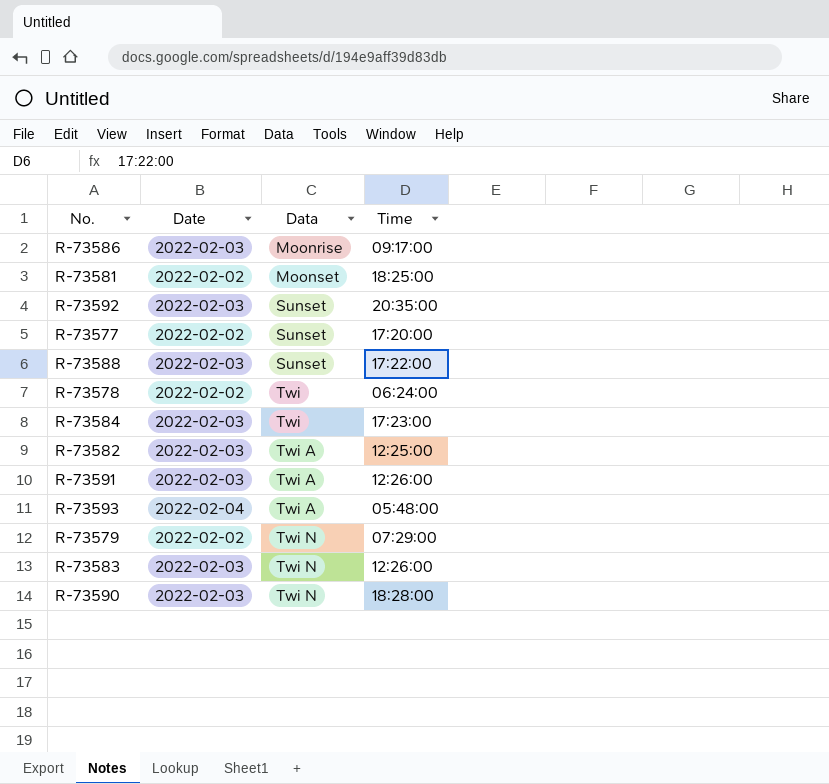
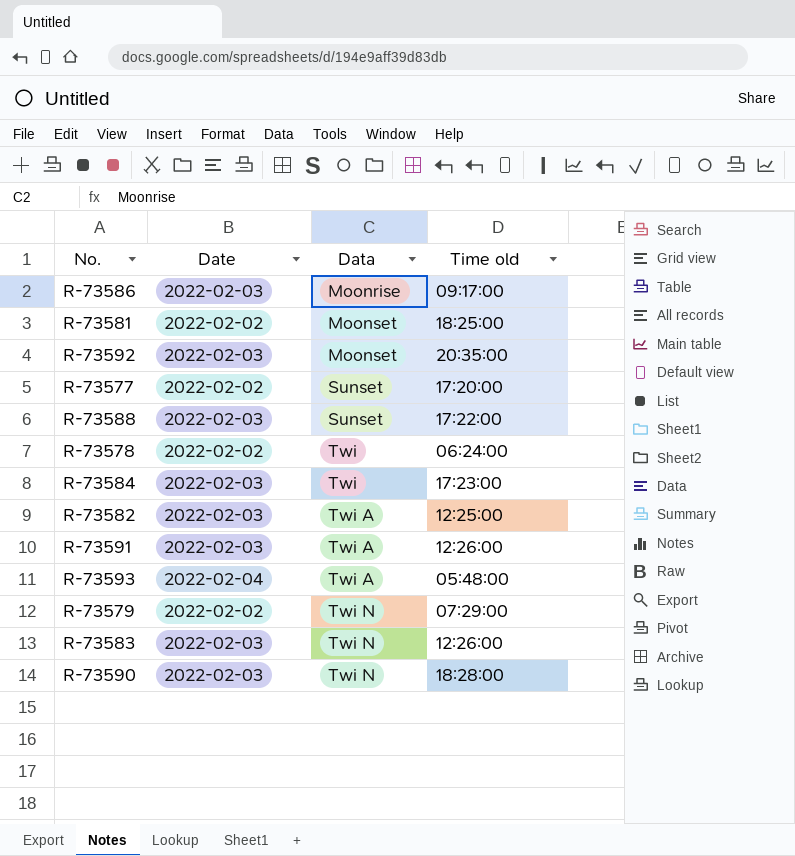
column name: Time -> Time old
R-73592 | Data: Sunset -> Moonset

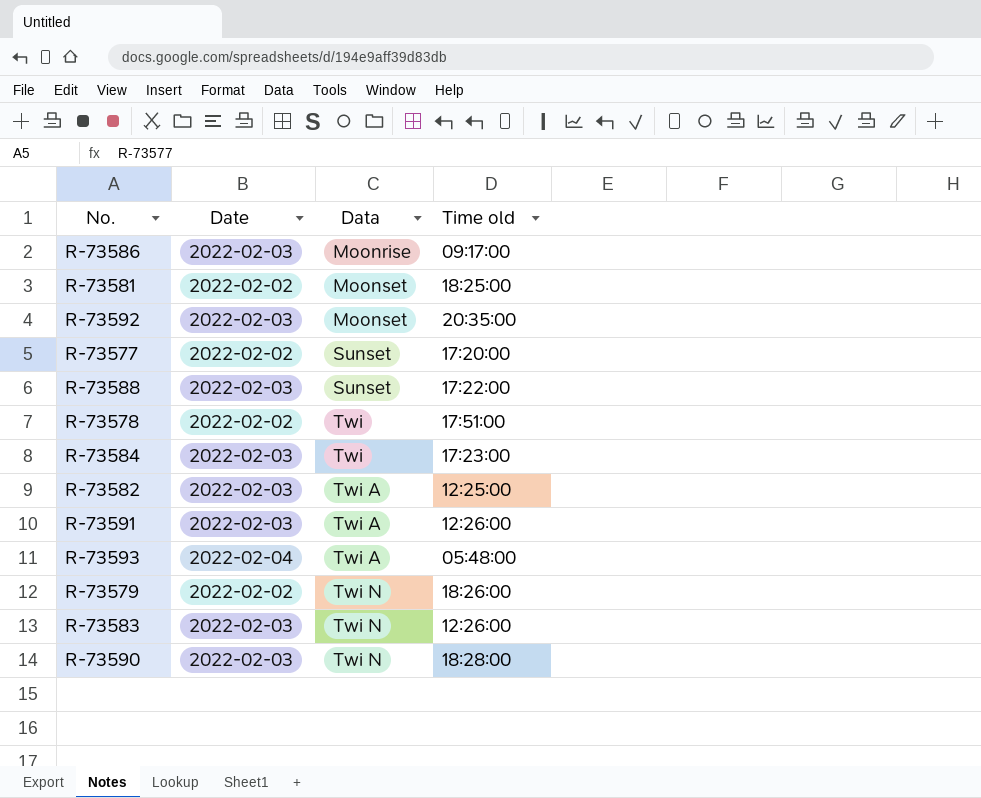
R-73578 | Time old: 06:24:00 -> 17:51:00
R-73579 | Time old: 07:29:00 -> 18:26:00

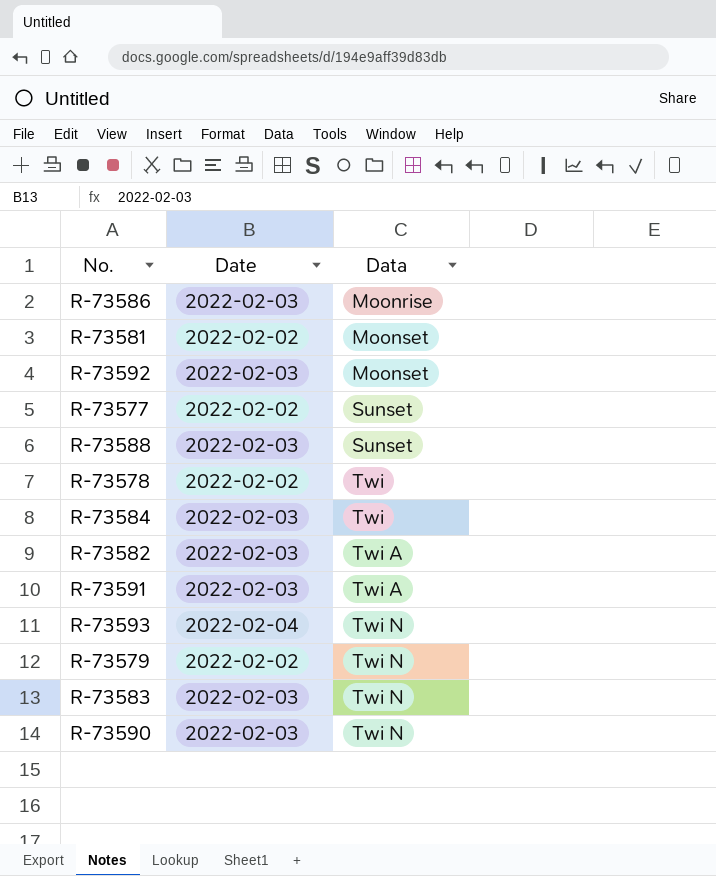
column Time old | position: 4 -> none
R-73593 | Data: Twi A -> Twi N

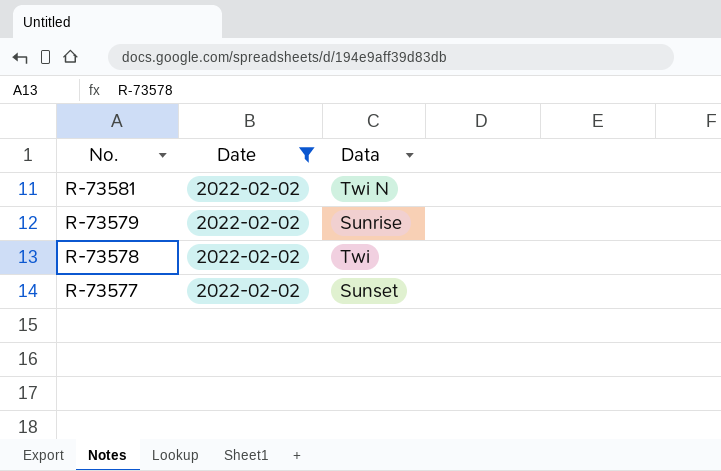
filter: none -> Date = 2022-02-02
row order: Data ascending -> No. descending
R-73581 | Data: Moonset -> Twi N
R-73579 | Data: Twi N -> Sunrise

